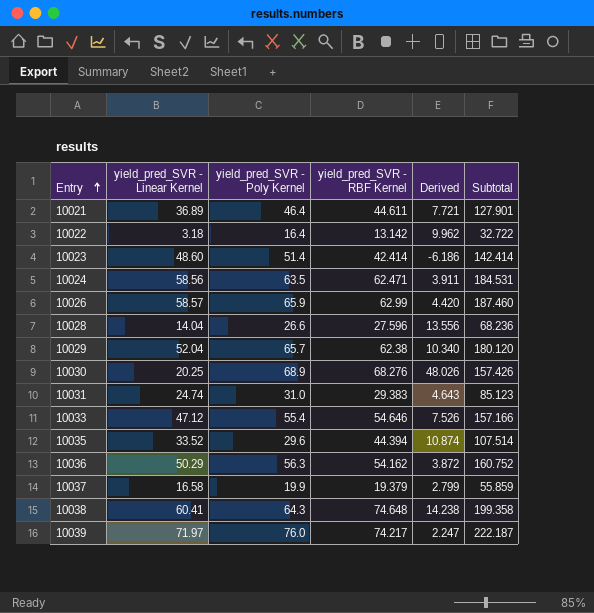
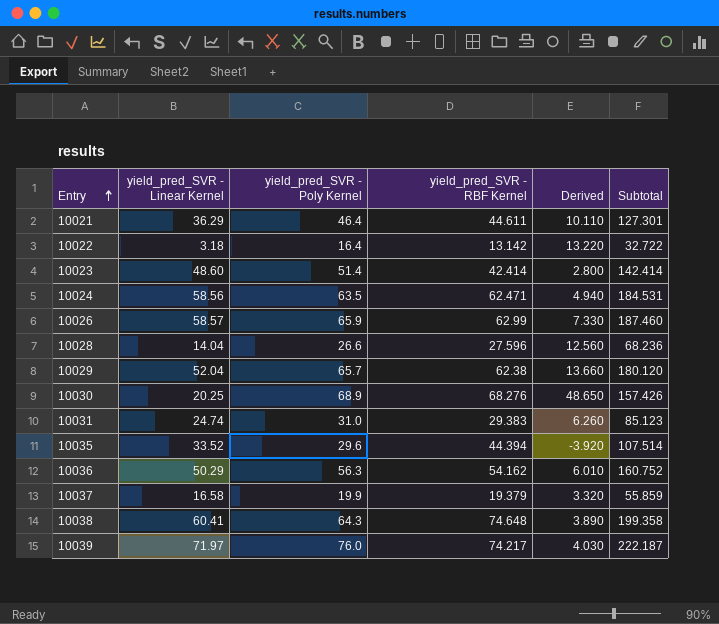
column Derived | formula: [yield_pred_SVR - RBF Kernel] - [yield_pred_SVR - Linear Kernel] -> [yield_pred_SVR - Poly Kernel] - [yield_pred_SVR - Linear Kernel]
row 10033: 47.12 | 55.4 | 54.646 | 7.526 | 157.166 -> none
10021 | yield_pred_SVR - Linear Kernel: 36.89 -> 36.29
10021 | Subtotal: 127.901 -> 127.301

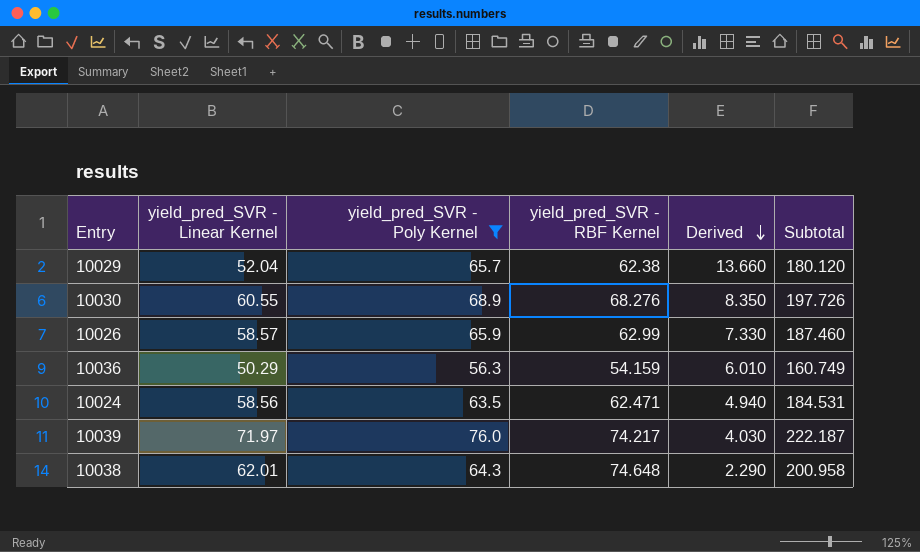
filter: none -> yield_pred_SVR - Poly Kernel >= 56.3
row order: Entry ascending -> Derived descending
10030 | yield_pred_SVR - Linear Kernel: 20.25 -> 60.55
10030 | Derived: 48.650 -> 8.350
10030 | Subtotal: 157.426 -> 197.726
10036 | yield_pred_SVR - RBF Kernel: 54.162 -> 54.159
10036 | Subtotal: 160.752 -> 160.749
10038 | yield_pred_SVR - Linear Kernel: 60.41 -> 62.01
10038 | Derived: 3.890 -> 2.290
10038 | Subtotal: 199.358 -> 200.958

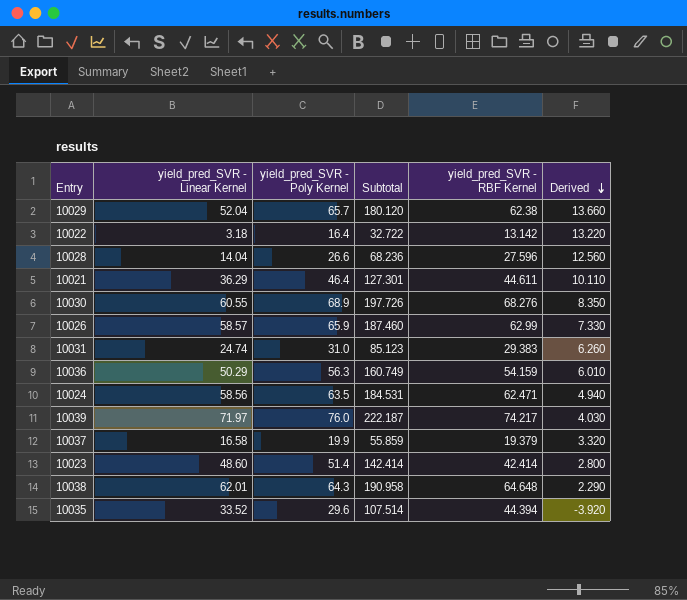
filter: yield_pred_SVR - Poly Kernel >= 56.3 -> none
column Subtotal | position: 6 -> 4
10038 | Subtotal: 200.958 -> 190.958
10038 | yield_pred_SVR - RBF Kernel: 74.648 -> 64.648

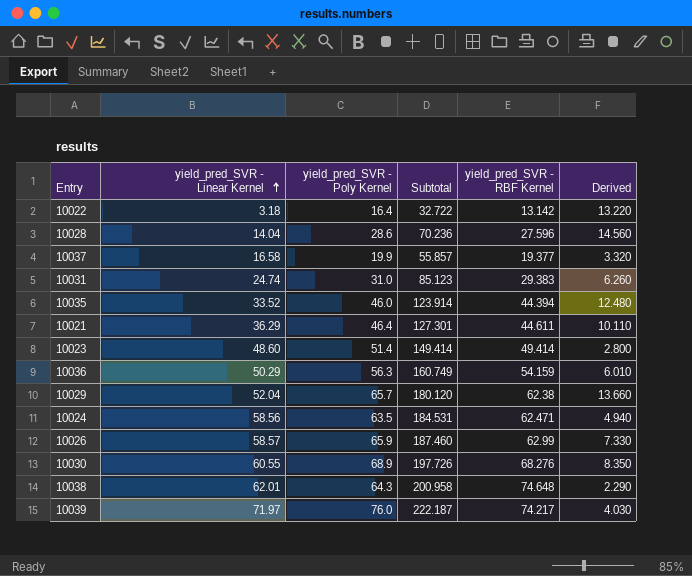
row order: Derived descending -> yield_pred_SVR - Linear Kernel ascending
10028 | yield_pred_SVR - Poly Kernel: 26.6 -> 28.6
10028 | Subtotal: 68.236 -> 70.236
10028 | Derived: 12.560 -> 14.560
10037 | Subtotal: 55.859 -> 55.857
10037 | yield_pred_SVR - RBF Kernel: 19.379 -> 19.377
10035 | yield_pred_SVR - Poly Kernel: 29.6 -> 46.0
10035 | Subtotal: 107.514 -> 123.914
10035 | Derived: -3.920 -> 12.480
10023 | Subtotal: 142.414 -> 149.414
10023 | yield_pred_SVR - RBF Kernel: 42.414 -> 49.414
10038 | Subtotal: 190.958 -> 200.958
10038 | yield_pred_SVR - RBF Kernel: 64.648 -> 74.648

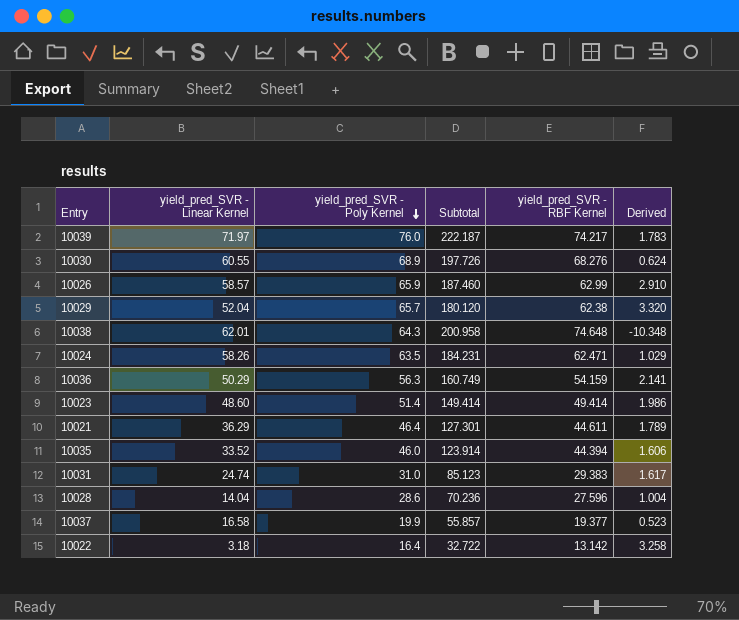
row order: yield_pred_SVR - Linear Kernel ascending -> yield_pred_SVR - Poly Kernel descending
column Derived | formula: [yield_pred_SVR - Poly Kernel] - [yield_pred_SVR - Linear Kernel] -> [yield_pred_SVR - Poly Kernel] - [yield_pred_SVR - RBF Kernel]
10024 | yield_pred_SVR - Linear Kernel: 58.56 -> 58.26
10024 | Subtotal: 184.531 -> 184.231

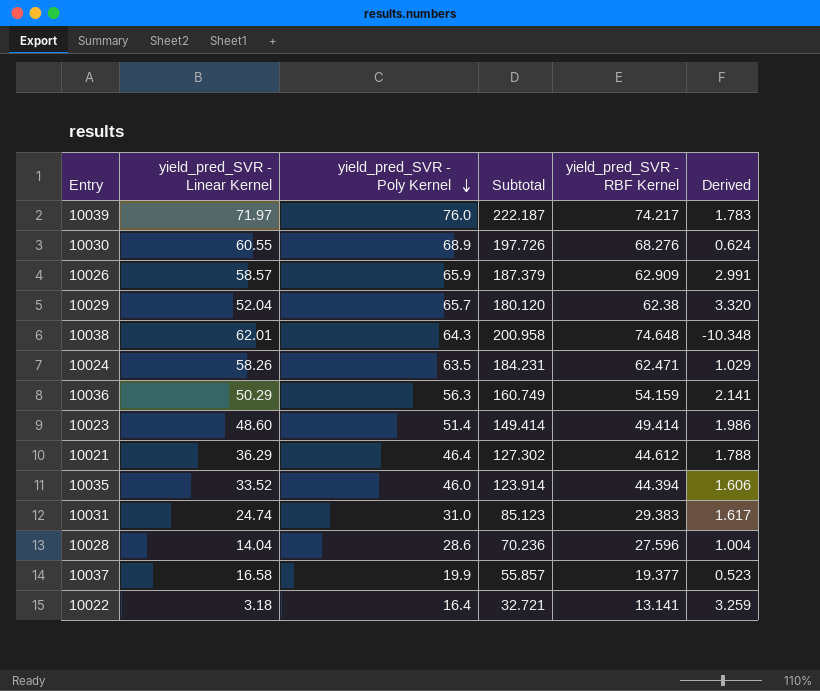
10026 | Subtotal: 187.460 -> 187.379
10026 | yield_pred_SVR - RBF Kernel: 62.99 -> 62.909
10026 | Derived: 2.910 -> 2.991
10021 | Subtotal: 127.301 -> 127.302
10021 | yield_pred_SVR - RBF Kernel: 44.611 -> 44.612
10021 | Derived: 1.789 -> 1.788
10022 | Subtotal: 32.722 -> 32.721
10022 | yield_pred_SVR - RBF Kernel: 13.142 -> 13.141
10022 | Derived: 3.258 -> 3.259

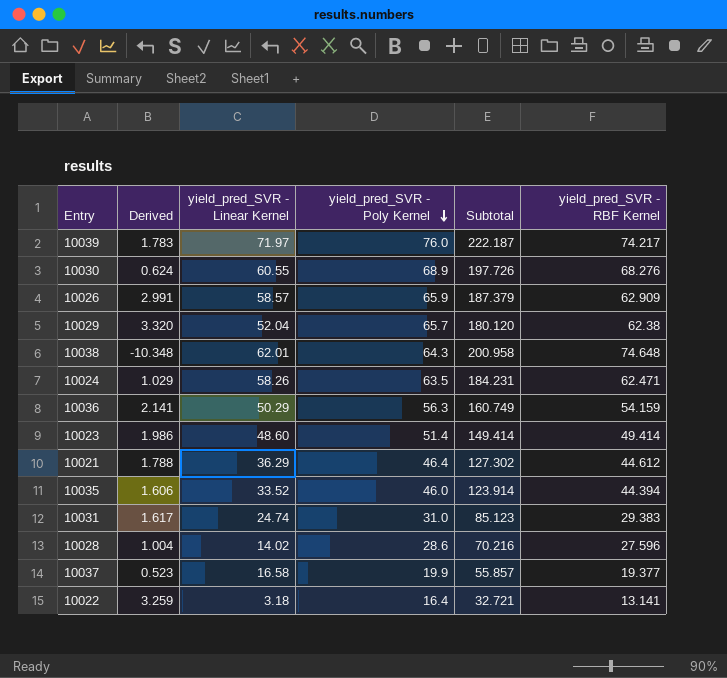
column Derived | position: 6 -> 2
10028 | yield_pred_SVR - Linear Kernel: 14.04 -> 14.02
10028 | Subtotal: 70.236 -> 70.216

